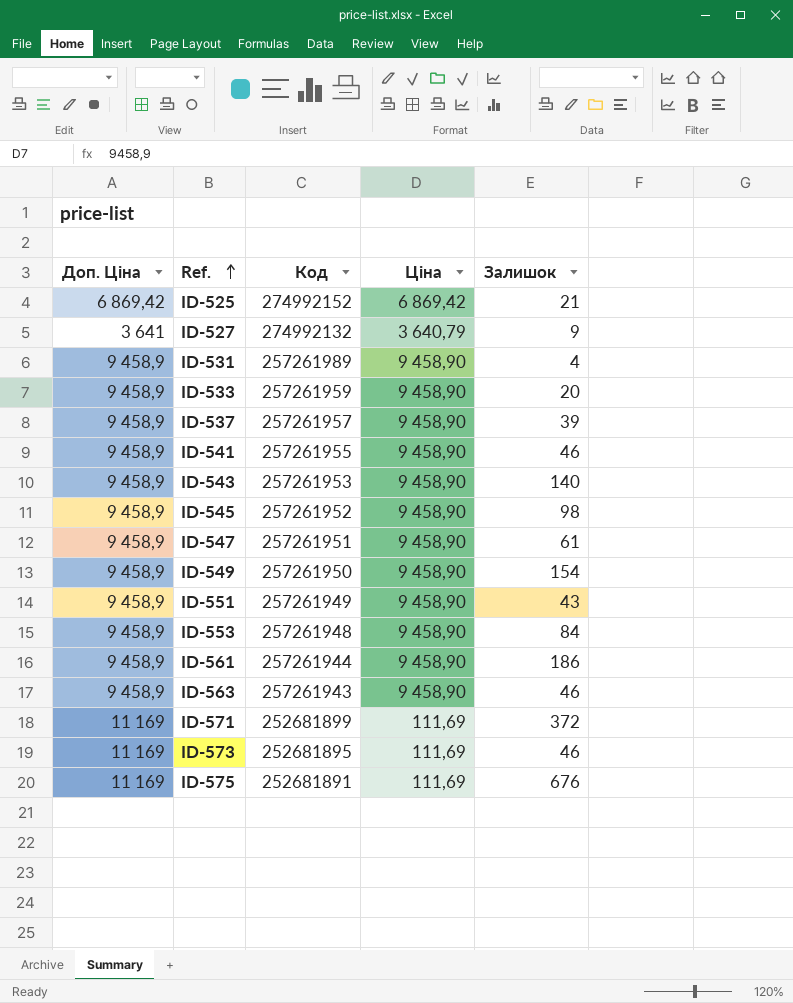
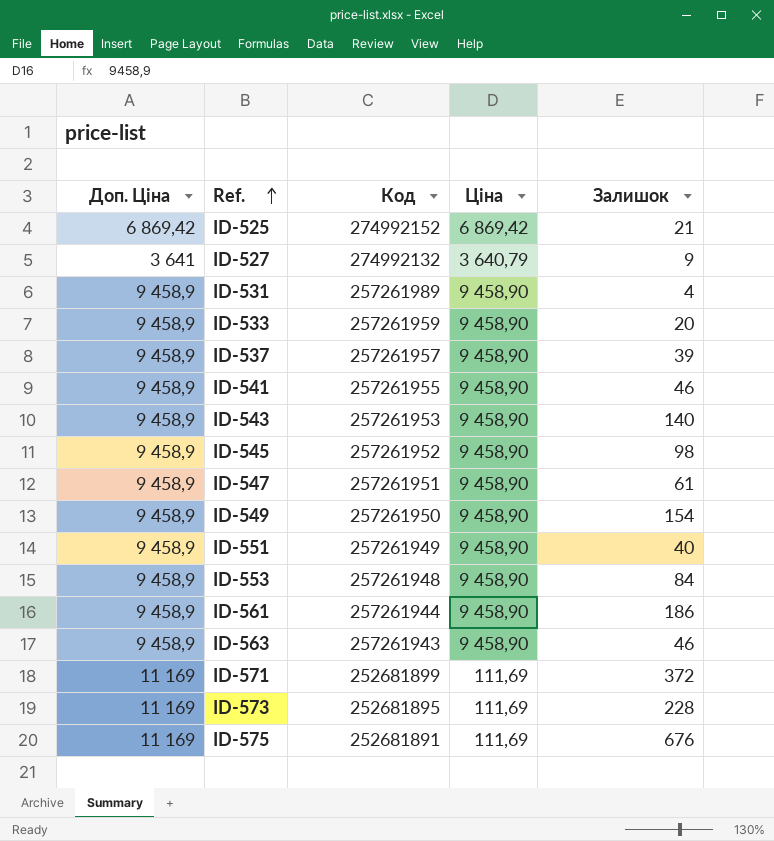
ID-551 | Залишок: 43 -> 40
ID-573 | Залишок: 46 -> 228

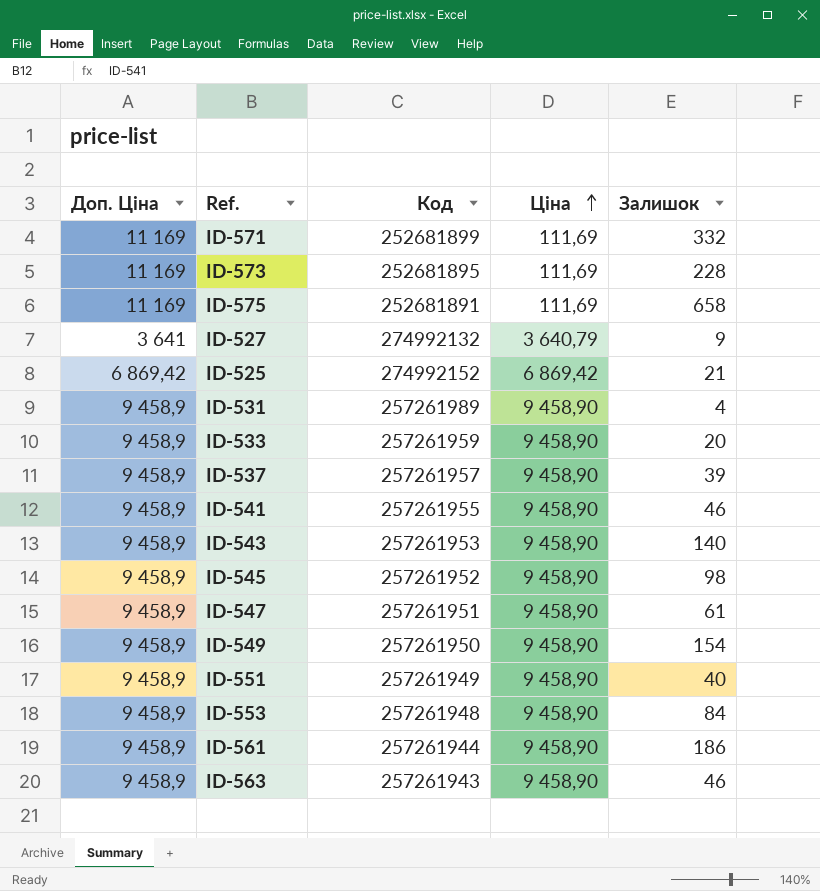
row order: Ref. ascending -> Ціна ascending
ID-571 | Залишок: 372 -> 332
ID-575 | Залишок: 676 -> 658

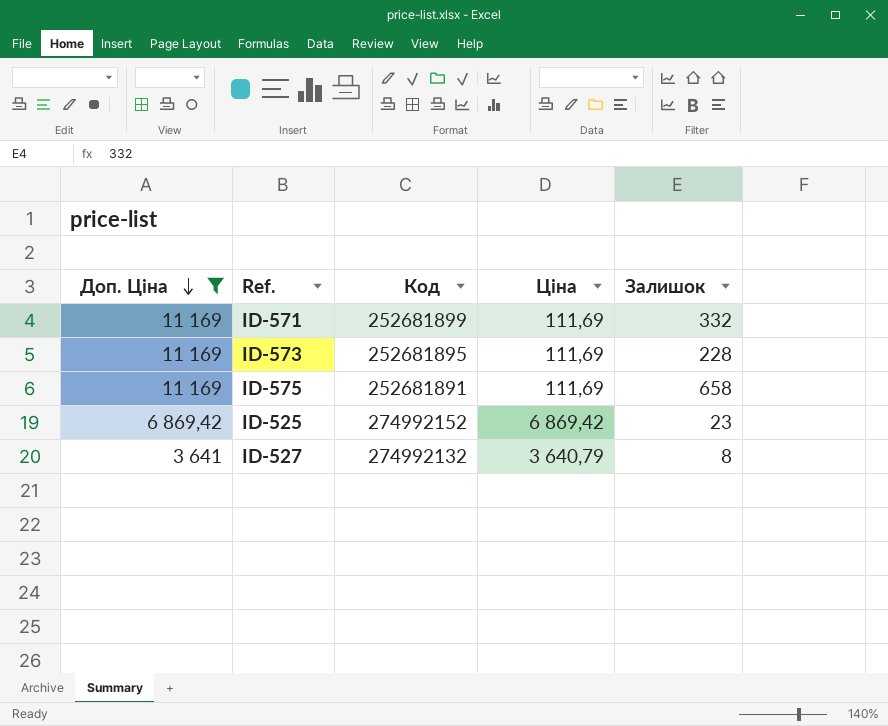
filter: none -> Доп. Ціна != 9 458,9
row order: Ціна ascending -> Доп. Ціна descending
ID-525 | Залишок: 21 -> 23
ID-527 | Залишок: 9 -> 8

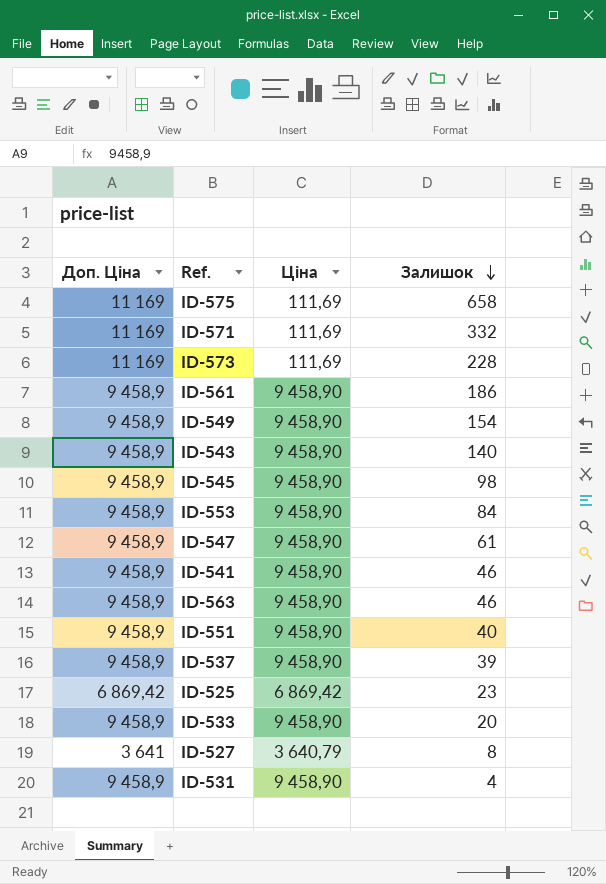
filter: Доп. Ціна != 9 458,9 -> none
row order: Доп. Ціна descending -> Залишок descending
column Код | position: 3 -> none

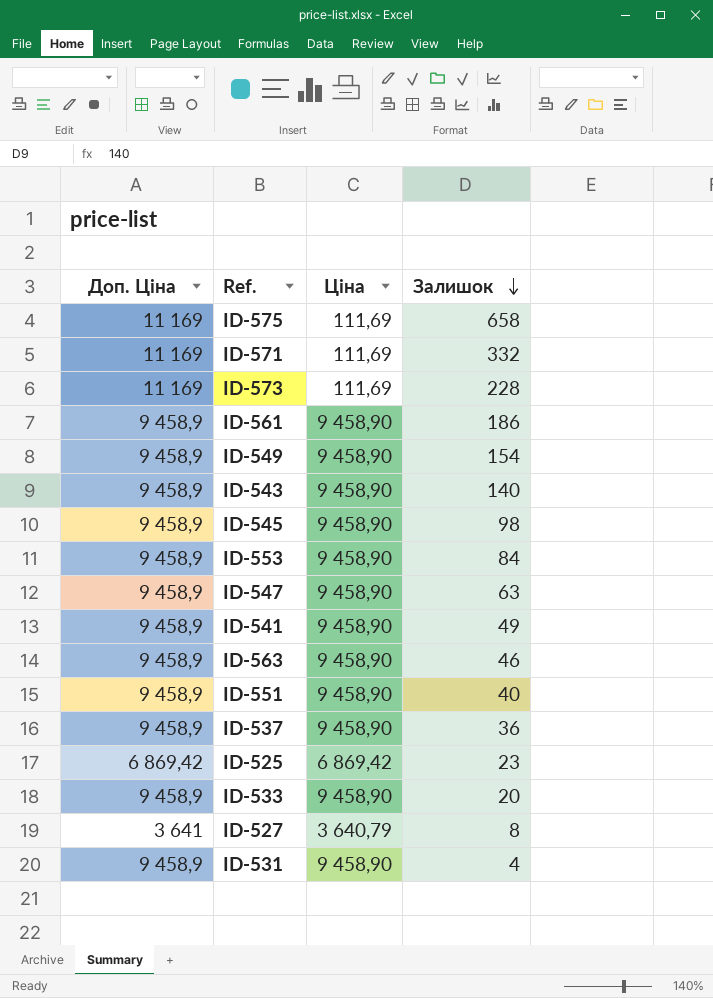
ID-547 | Залишок: 61 -> 63
ID-541 | Залишок: 46 -> 49
ID-537 | Залишок: 39 -> 36

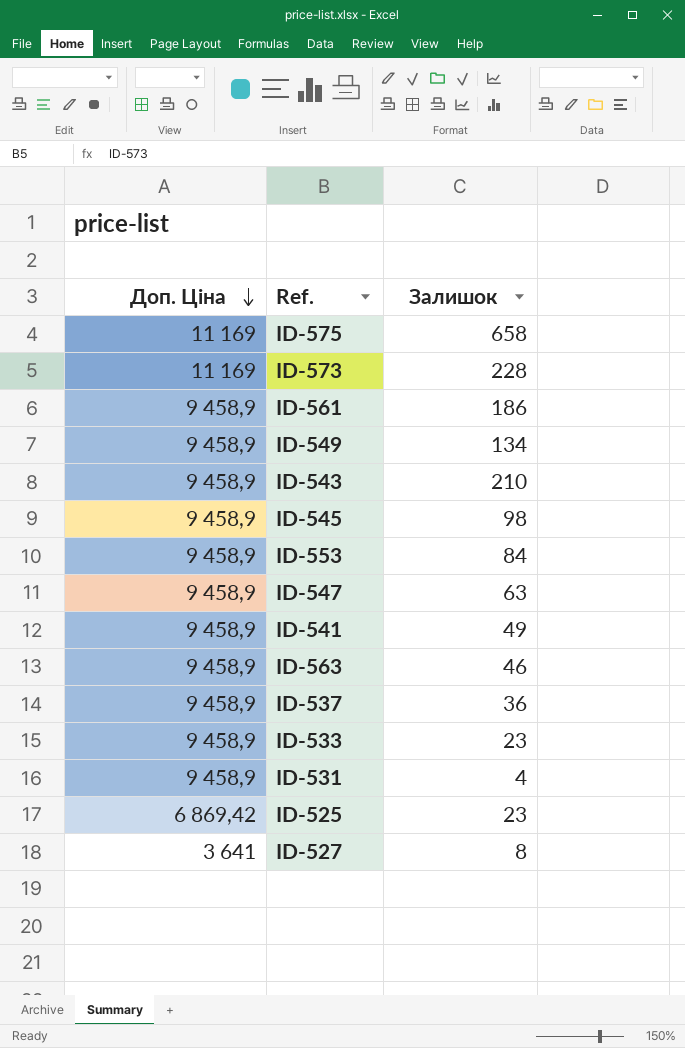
row order: Залишок descending -> Доп. Ціна descending
column Ціна | position: 3 -> none
row ID-571: 11 169 | 111,69 | 332 -> none
row ID-551: 9 458,9 | 9 458,90 | 40 -> none
ID-549 | Залишок: 154 -> 134
ID-543 | Залишок: 140 -> 210
ID-533 | Залишок: 20 -> 23

